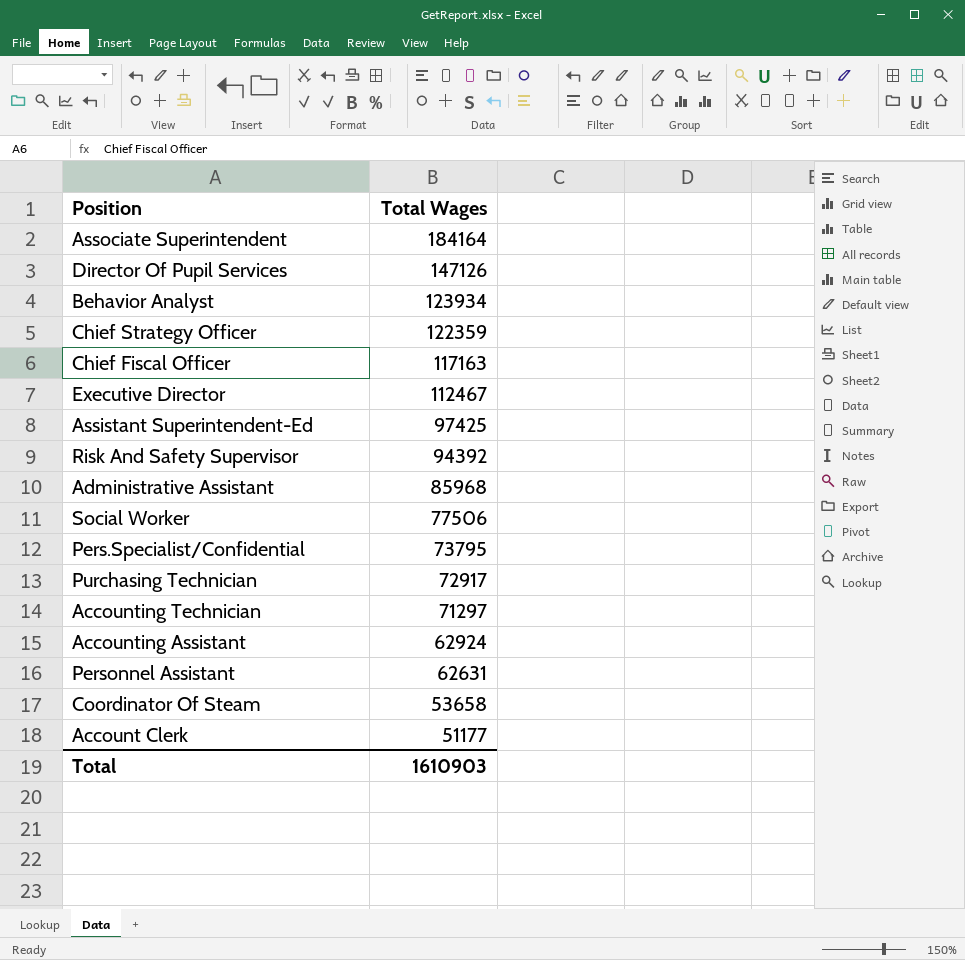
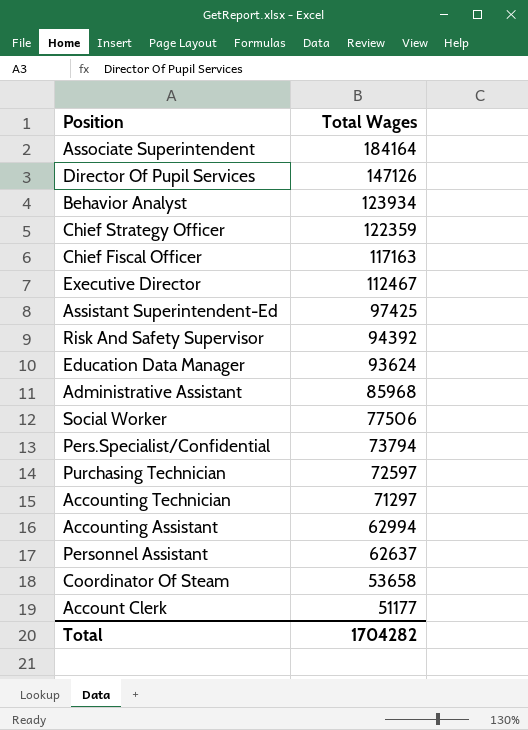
row Education Data Manager: none -> 93624
Pers.Specialist/Confidential | Total Wages: 73795 -> 73794
Purchasing Technician | Total Wages: 72917 -> 72597
Accounting Assistant | Total Wages: 62924 -> 62994
Personnel Assistant | Total Wages: 62631 -> 62637
Total | Total Wages: 1610903 -> 1704282

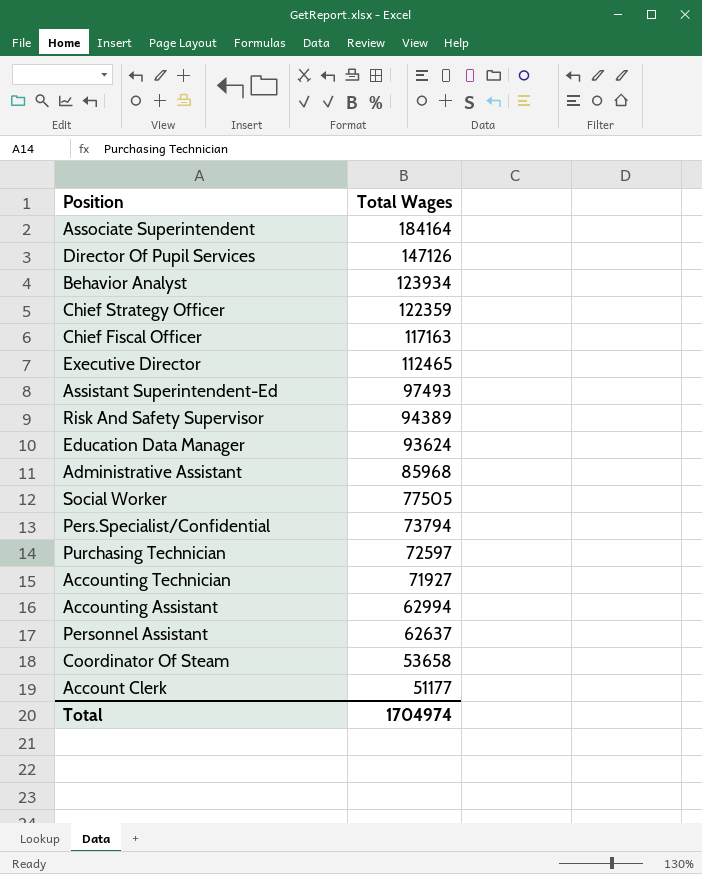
Executive Director | Total Wages: 112467 -> 112465
Assistant Superintendent-Ed | Total Wages: 97425 -> 97493
Risk And Safety Supervisor | Total Wages: 94392 -> 94389
Social Worker | Total Wages: 77506 -> 77505
Accounting Technician | Total Wages: 71297 -> 71927
Total | Total Wages: 1704282 -> 1704974

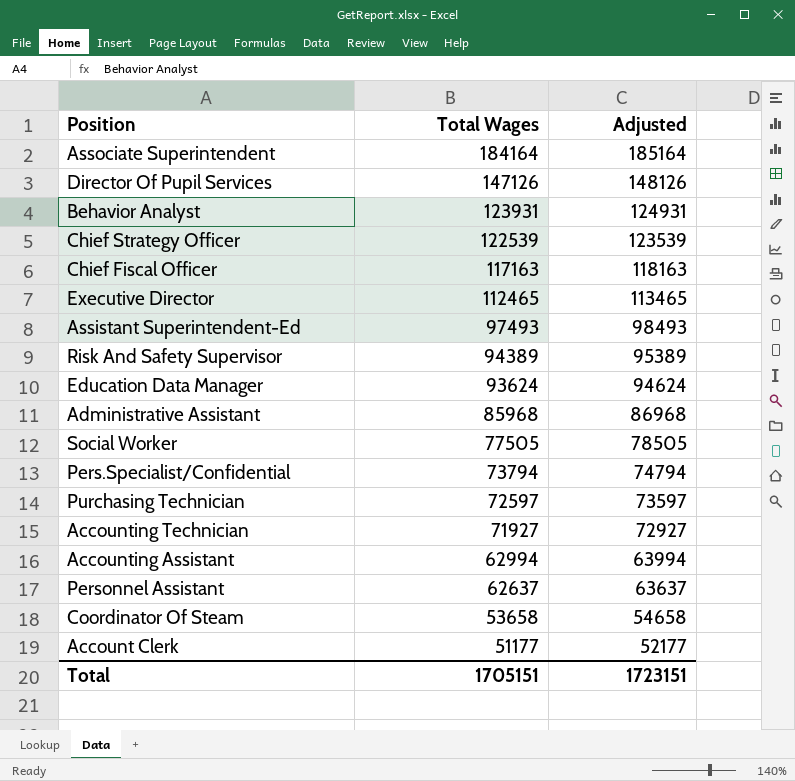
column Adjusted | formula: none -> [Total Wages] + 1000
Behavior Analyst | Total Wages: 123934 -> 123931
Chief Strategy Officer | Total Wages: 122359 -> 122539
Total | Total Wages: 1704974 -> 1705151

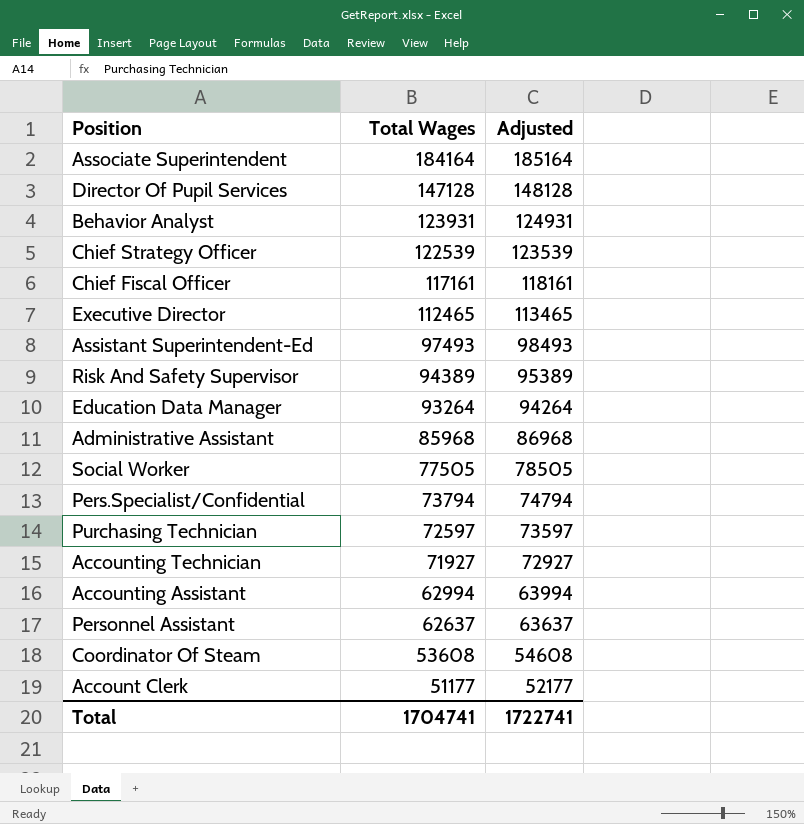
Director Of Pupil Services | Total Wages: 147126 -> 147128
Director Of Pupil Services | Adjusted: 148126 -> 148128
Chief Fiscal Officer | Total Wages: 117163 -> 117161
Chief Fiscal Officer | Adjusted: 118163 -> 118161
Education Data Manager | Total Wages: 93624 -> 93264
Education Data Manager | Adjusted: 94624 -> 94264
Coordinator Of Steam | Total Wages: 53658 -> 53608
Coordinator Of Steam | Adjusted: 54658 -> 54608
Total | Total Wages: 1705151 -> 1704741
Total | Adjusted: 1723151 -> 1722741

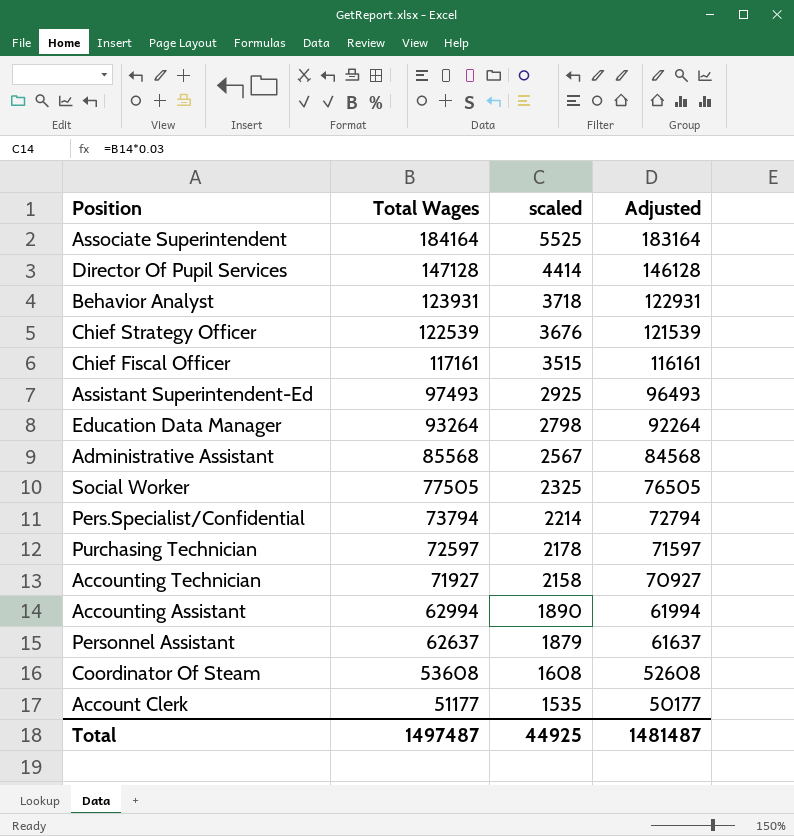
column scaled | formula: none -> [Total Wages] * 0.03
column Adjusted | formula: [Total Wages] + 1000 -> [Total Wages] - 1000
row Executive Director: 112465 | 113465 -> none
row Risk And Safety Supervisor: 94389 | 95389 -> none
Administrative Assistant | Total Wages: 85968 -> 85568
Total | Total Wages: 1704741 -> 1497487
Total | Adjusted: 1722741 -> 1481487

